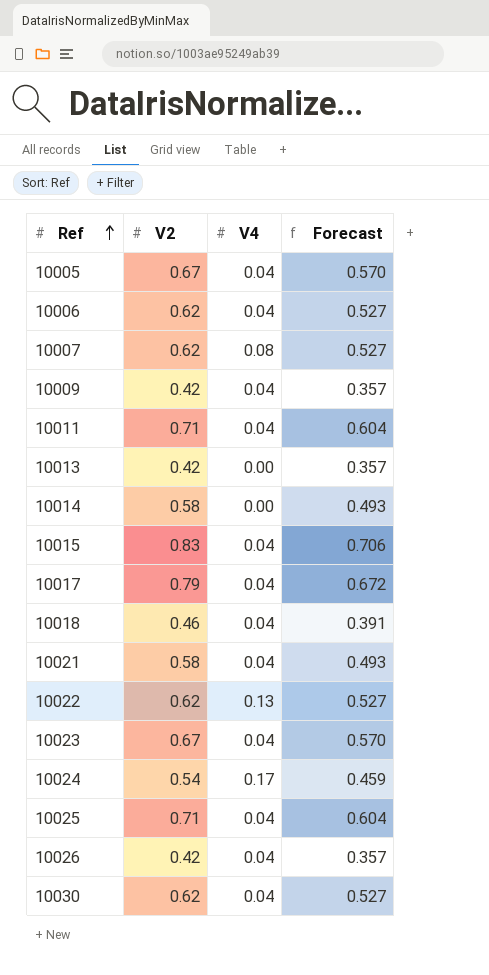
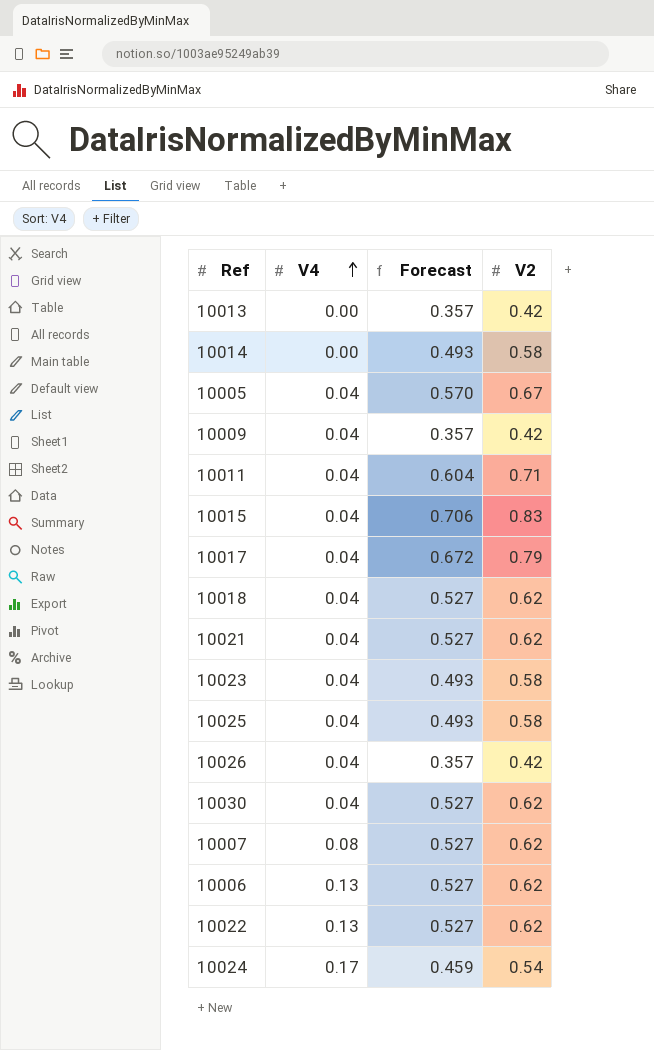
row order: Ref ascending -> V4 ascending
column V2 | position: 2 -> 4
10018 | Forecast: 0.391 -> 0.527
10018 | V2: 0.46 -> 0.62
10021 | Forecast: 0.493 -> 0.527
10021 | V2: 0.58 -> 0.62
10023 | Forecast: 0.570 -> 0.493
10023 | V2: 0.67 -> 0.58
10025 | Forecast: 0.604 -> 0.493
10025 | V2: 0.71 -> 0.58
10006 | V4: 0.04 -> 0.13

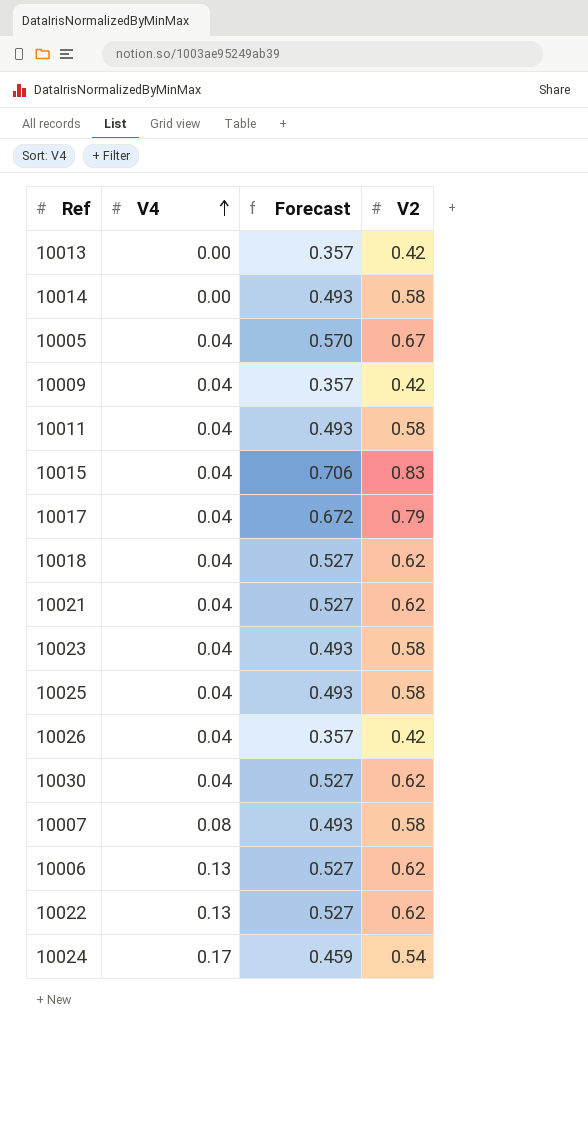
10011 | Forecast: 0.604 -> 0.493
10011 | V2: 0.71 -> 0.58
10007 | Forecast: 0.527 -> 0.493
10007 | V2: 0.62 -> 0.58

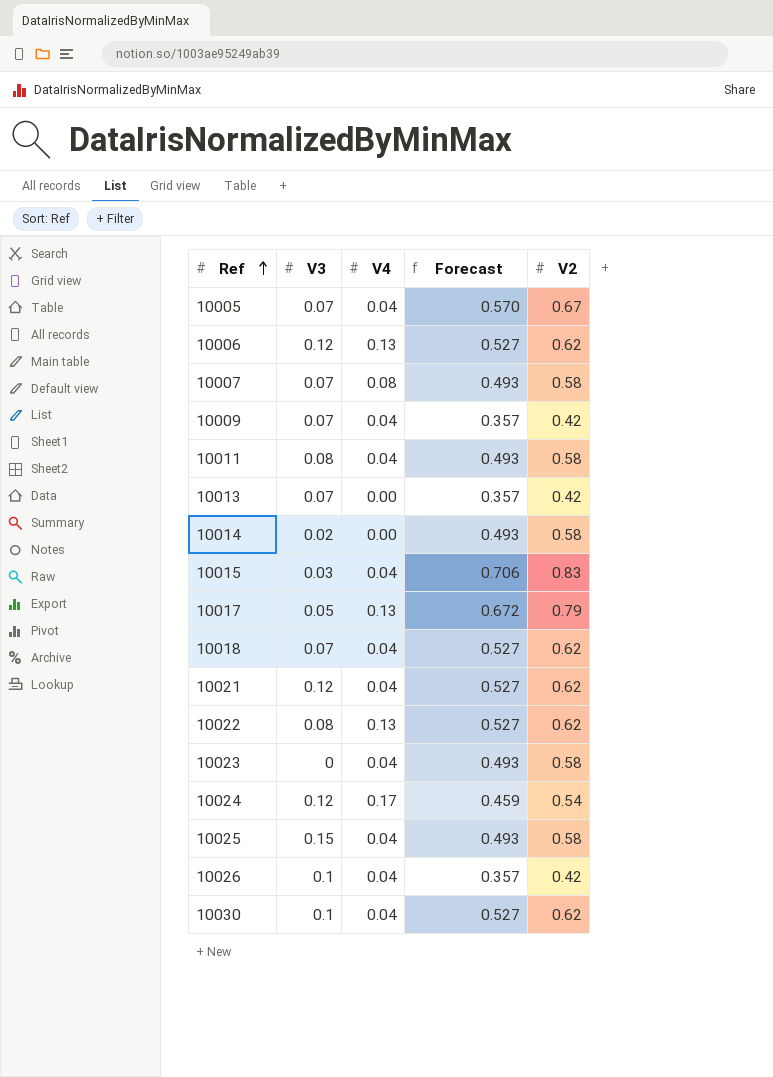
row order: V4 ascending -> Ref ascending
column V3 | position: none -> 2
10017 | V4: 0.04 -> 0.13

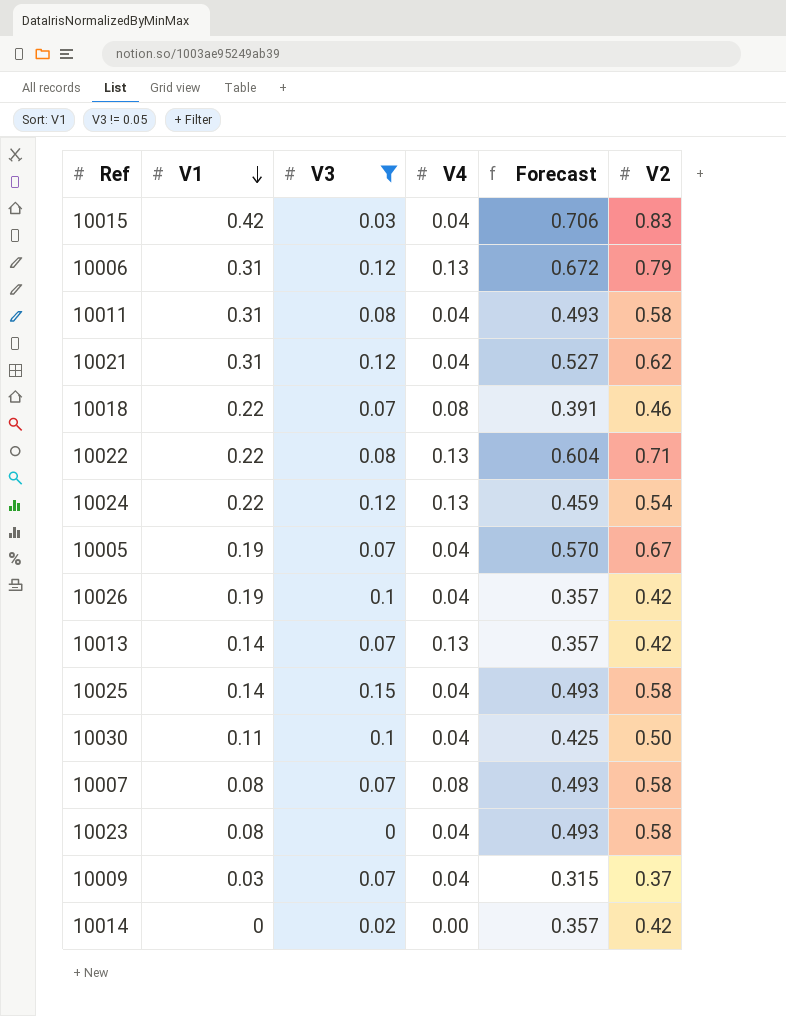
filter: none -> V3 != 0.05
row order: Ref ascending -> V1 descending
column V1 | position: none -> 2
10006 | Forecast: 0.527 -> 0.672
10006 | V2: 0.62 -> 0.79
10018 | V4: 0.04 -> 0.08
10018 | Forecast: 0.527 -> 0.391
10018 | V2: 0.62 -> 0.46
10022 | Forecast: 0.527 -> 0.604
10022 | V2: 0.62 -> 0.71
10024 | V4: 0.17 -> 0.13
10013 | V4: 0.00 -> 0.13
10030 | Forecast: 0.527 -> 0.425
10030 | V2: 0.62 -> 0.50
10009 | Forecast: 0.357 -> 0.315
10009 | V2: 0.42 -> 0.37
10014 | Forecast: 0.493 -> 0.357
10014 | V2: 0.58 -> 0.42

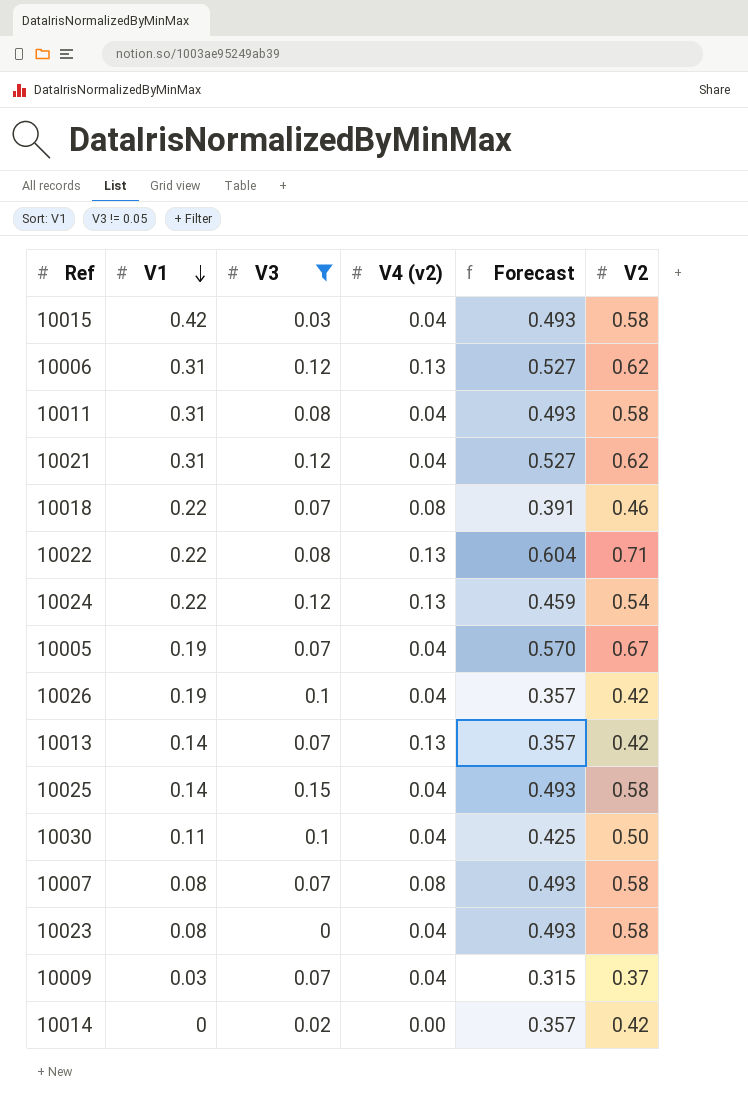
column name: V4 -> V4 (v2)
10015 | Forecast: 0.706 -> 0.493
10015 | V2: 0.83 -> 0.58
10006 | Forecast: 0.672 -> 0.527
10006 | V2: 0.79 -> 0.62

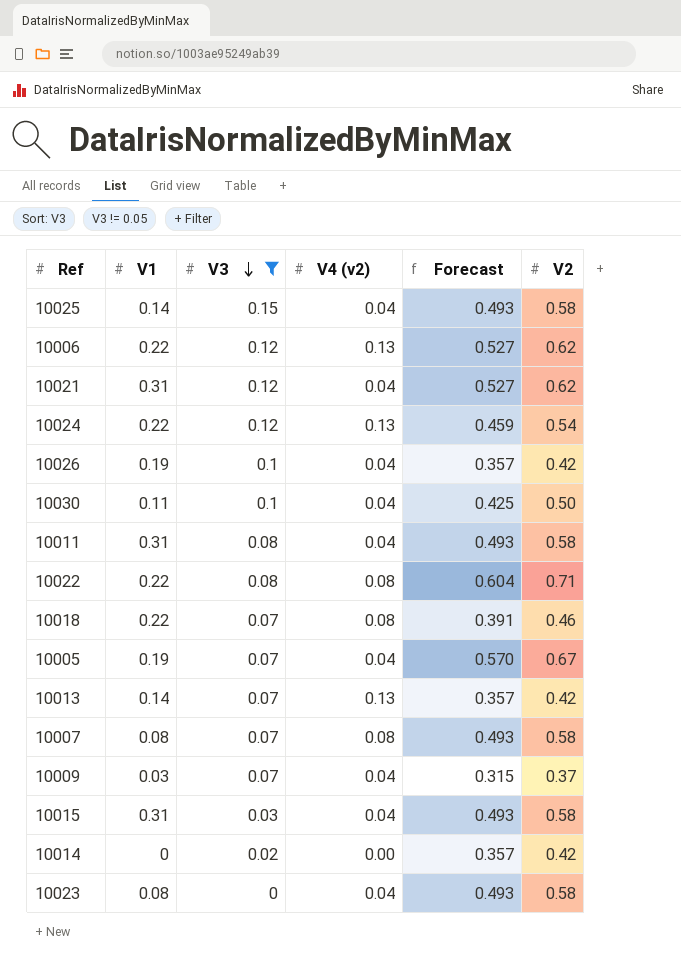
row order: V1 descending -> V3 descending
10006 | V1: 0.31 -> 0.22
10022 | V4 (v2): 0.13 -> 0.08
10015 | V1: 0.42 -> 0.31

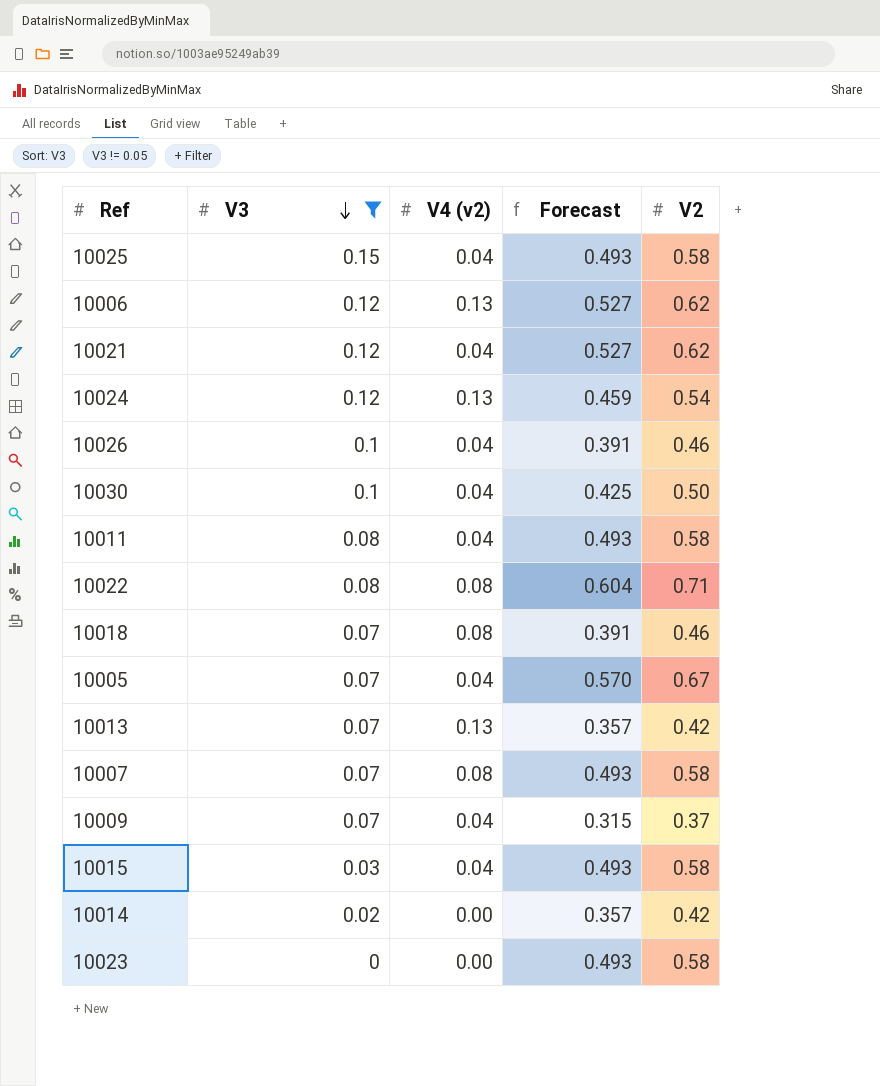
column V1 | position: 2 -> none
10026 | Forecast: 0.357 -> 0.391
10026 | V2: 0.42 -> 0.46
10023 | V4 (v2): 0.04 -> 0.00

